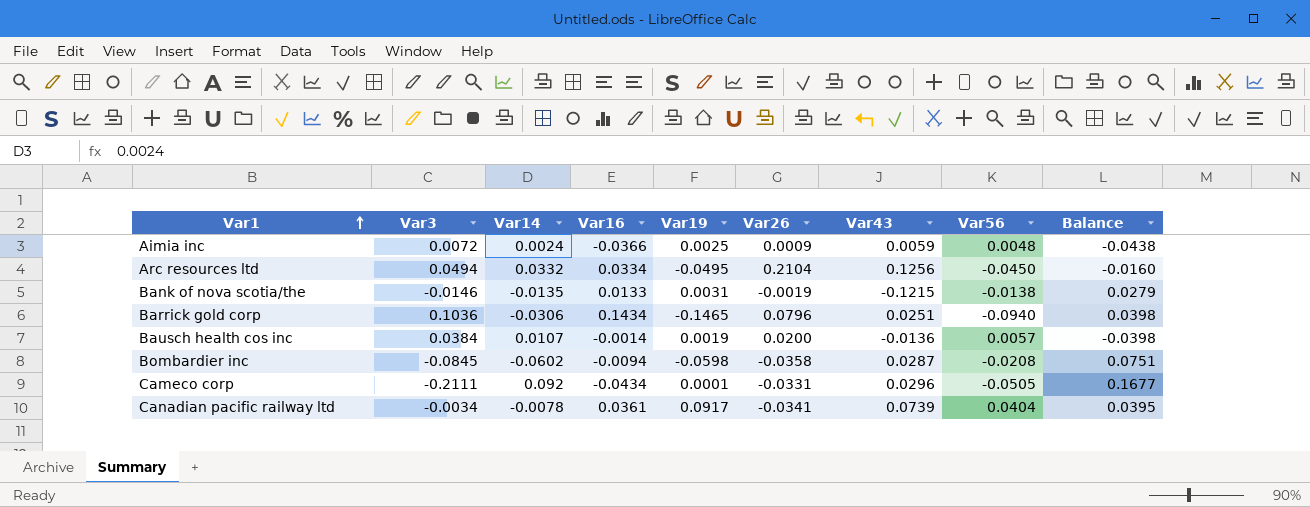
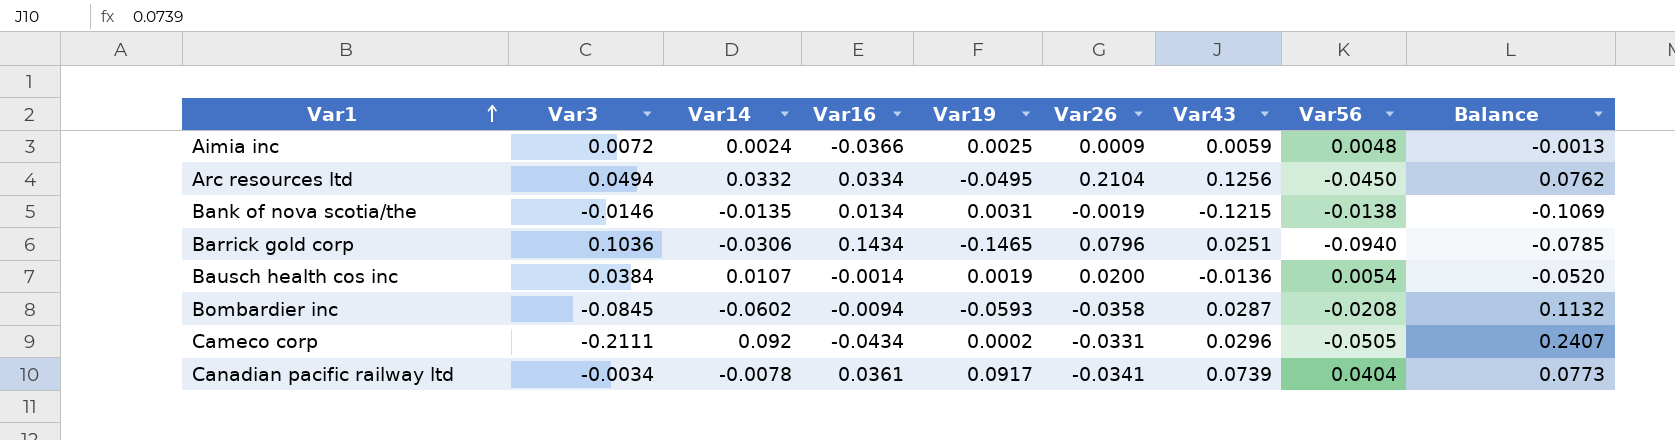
column Balance | formula: [Var16] - [Var3] -> [Var43] - [Var3]
Bank of nova scotia/the | Var16: 0.0133 -> 0.0134
Bausch health cos inc | Var56: 0.0057 -> 0.0054
Bombardier inc | Var19: -0.0598 -> -0.0593
Cameco corp | Var19: 0.0001 -> 0.0002

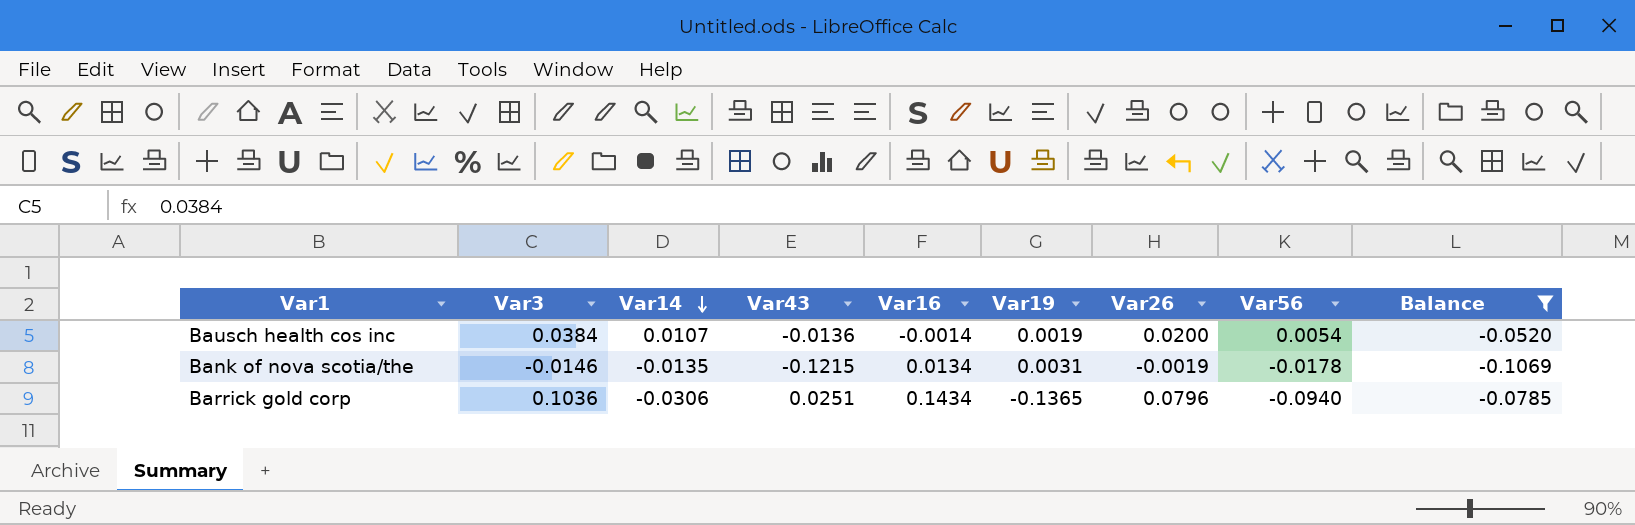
filter: none -> Balance <= -0.0520
row order: Var1 ascending -> Var14 descending
column Var43 | position: 7 -> 4
Bank of nova scotia/the | Var56: -0.0138 -> -0.0178
Barrick gold corp | Var19: -0.1465 -> -0.1365

